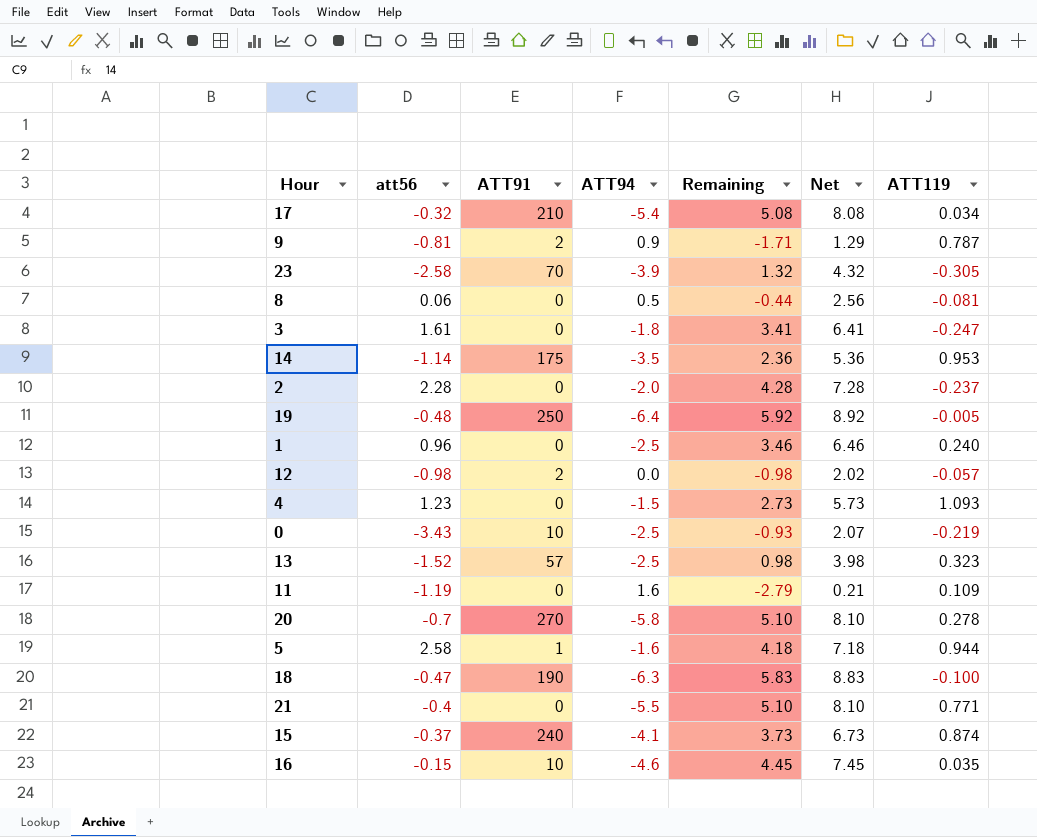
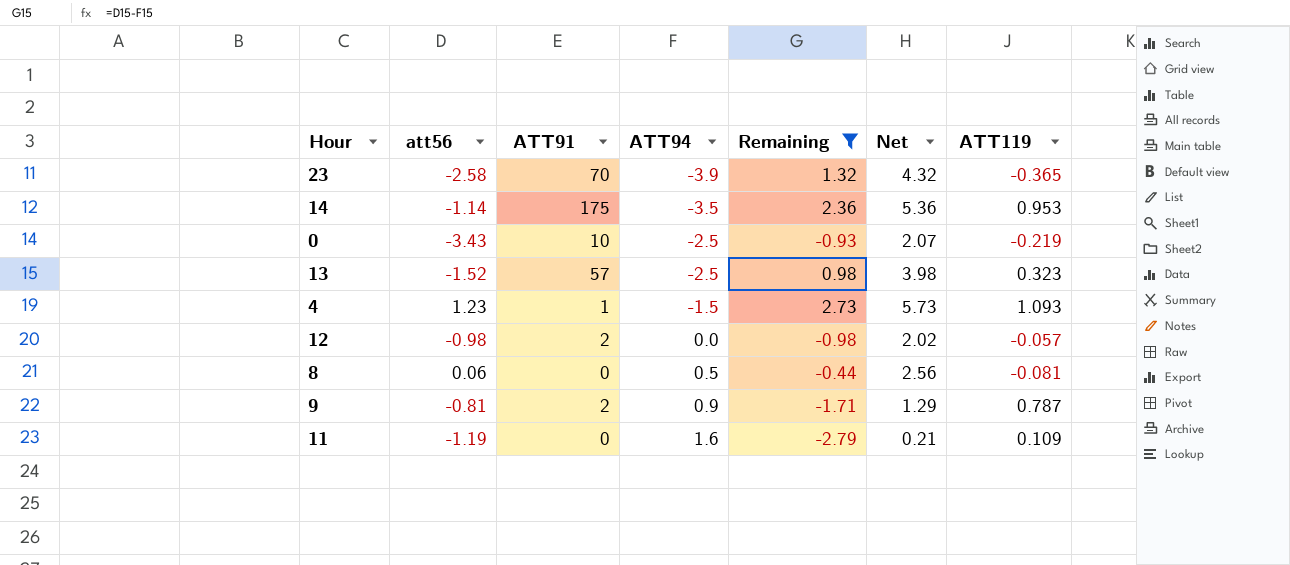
filter: none -> Remaining <= 2.73
row order: none -> ATT94 ascending
23 | ATT119: -0.305 -> -0.365
4 | ATT91: 0 -> 1

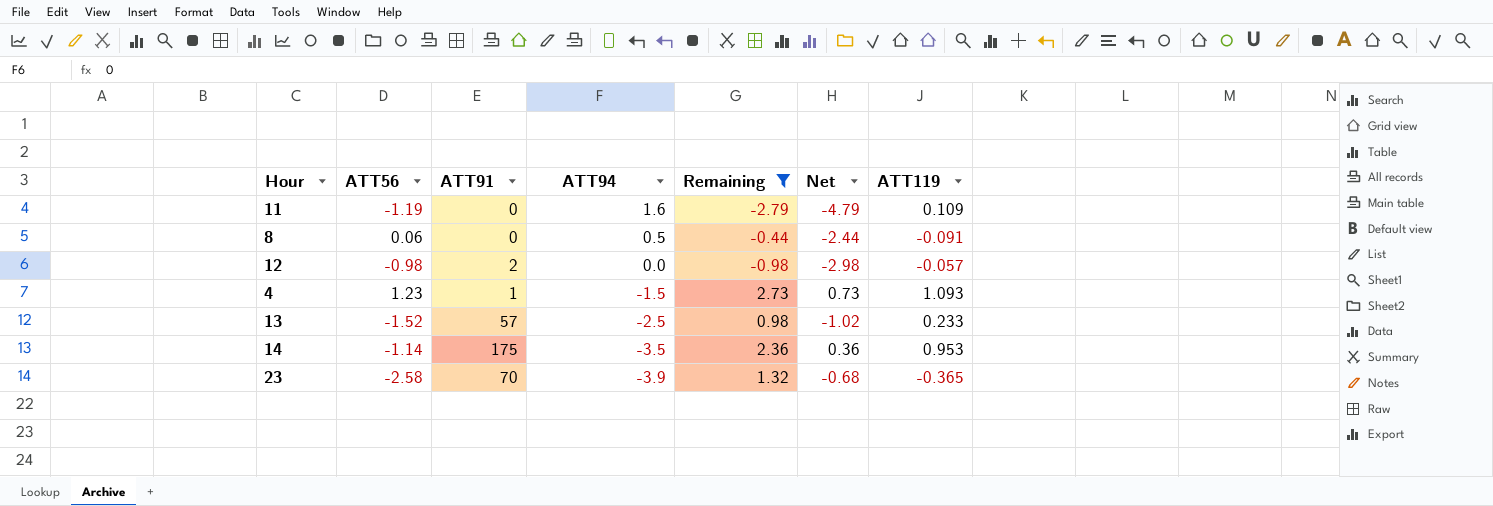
row order: ATT94 ascending -> ATT94 descending
column name: att56 -> ATT56
column Net | formula: [Remaining] + 3 -> [Remaining] - 2
row 0: -3.43 | 10 | -2.5 | -0.93 | 2.07 | -0.219 -> none
row 9: -0.81 | 2 | 0.9 | -1.71 | 1.29 | 0.787 -> none
8 | ATT119: -0.081 -> -0.091
13 | ATT119: 0.323 -> 0.233

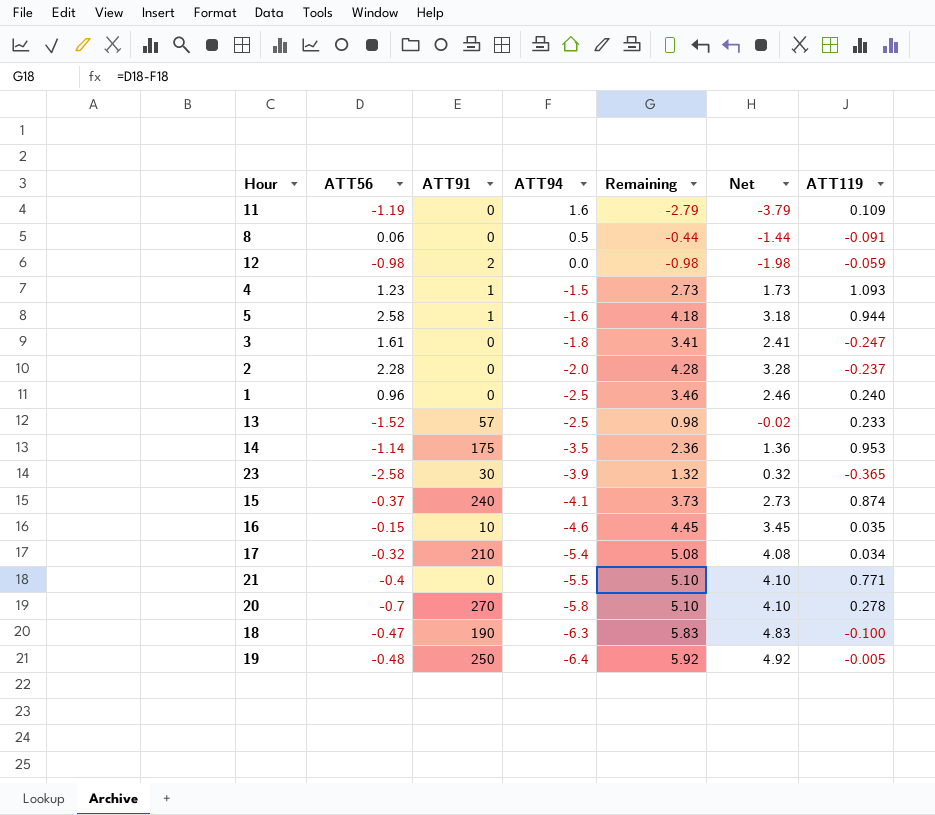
filter: Remaining <= 2.73 -> none
column Net | formula: [Remaining] - 2 -> [Remaining] - 1
12 | ATT119: -0.057 -> -0.059
23 | ATT91: 70 -> 30

